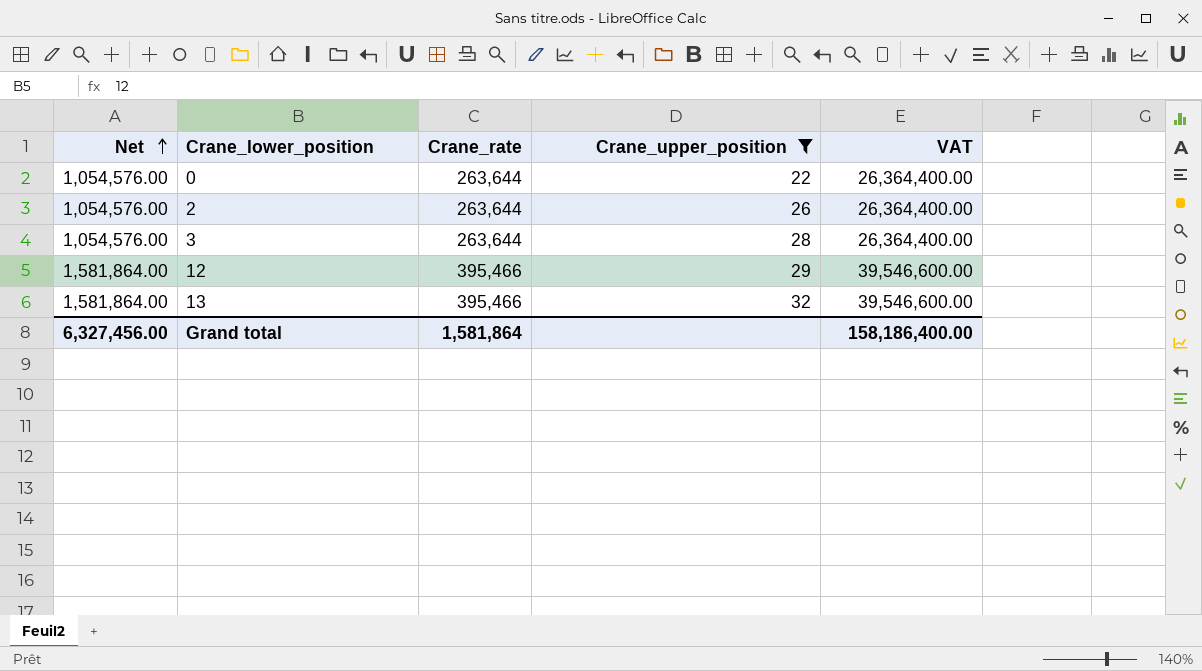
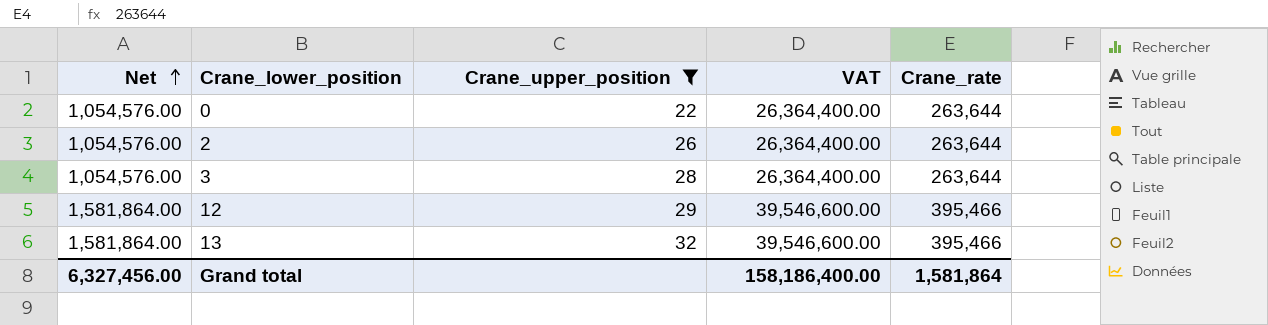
column Crane_rate | position: 3 -> 5

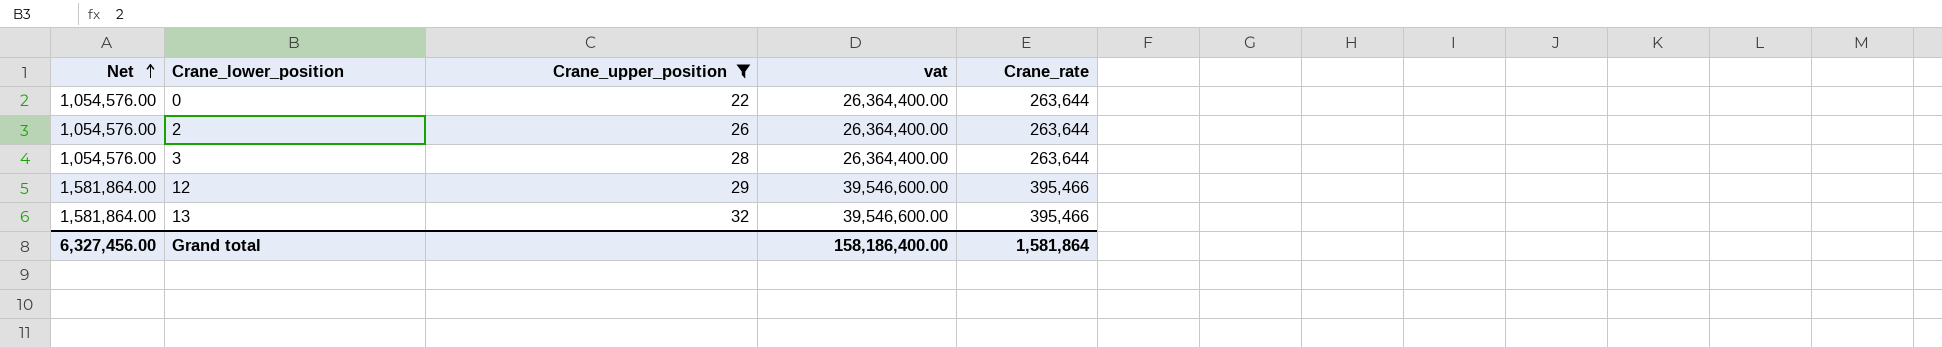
column name: VAT -> vat

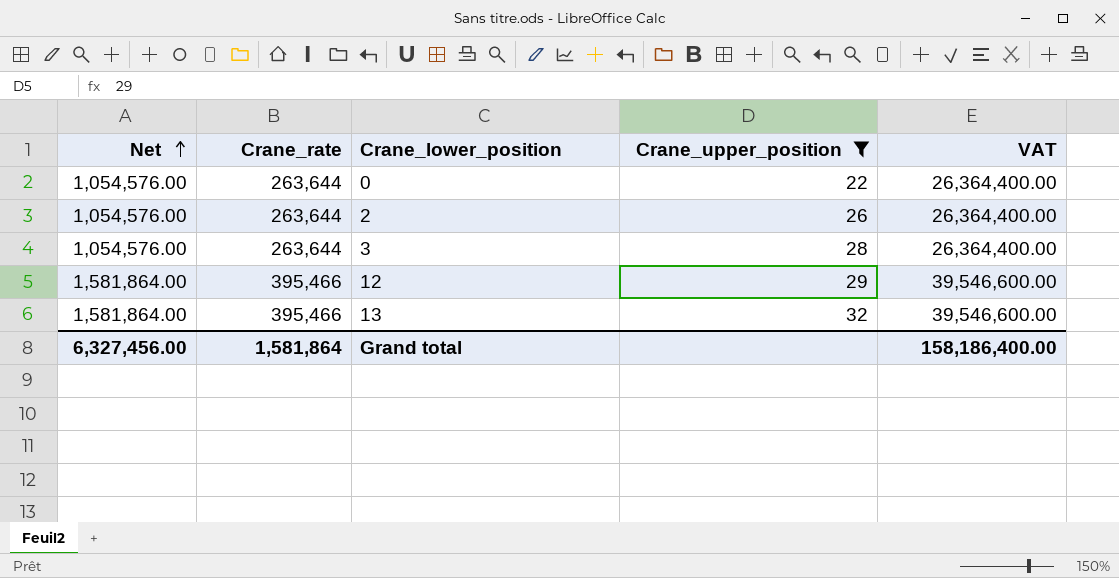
column Crane_rate | position: 5 -> 2
column name: vat -> VAT

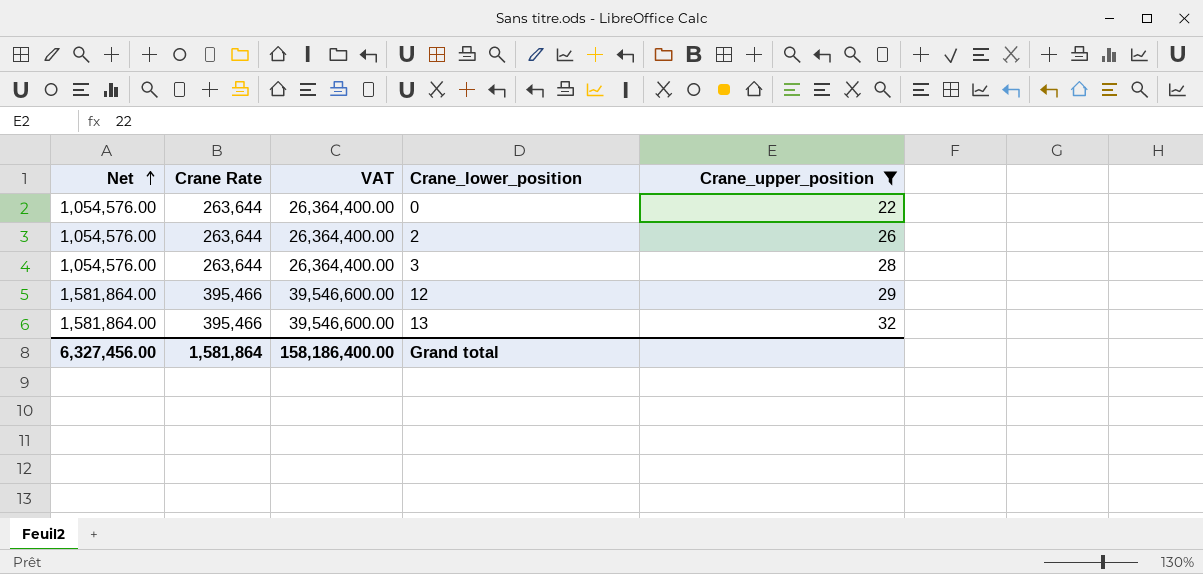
column name: Crane_rate -> Crane Rate
column VAT | position: 5 -> 3

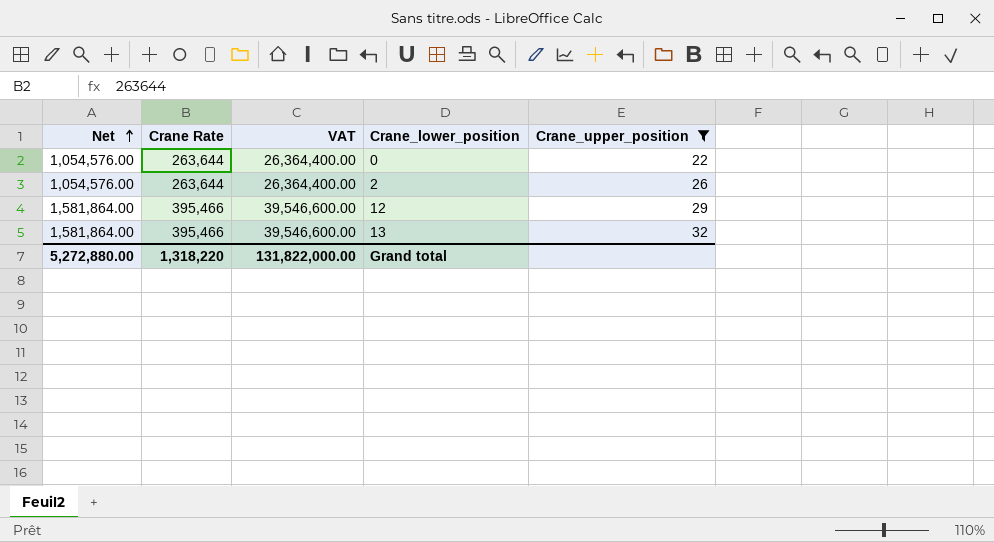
row 3: 1,054,576.00 | 263,644 | 26,364,400.00 | 28 -> none
Grand total | Net: 6,327,456.00 -> 5,272,880.00
Grand total | Crane Rate: 1,581,864 -> 1,318,220
Grand total | VAT: 158,186,400.00 -> 131,822,000.00

